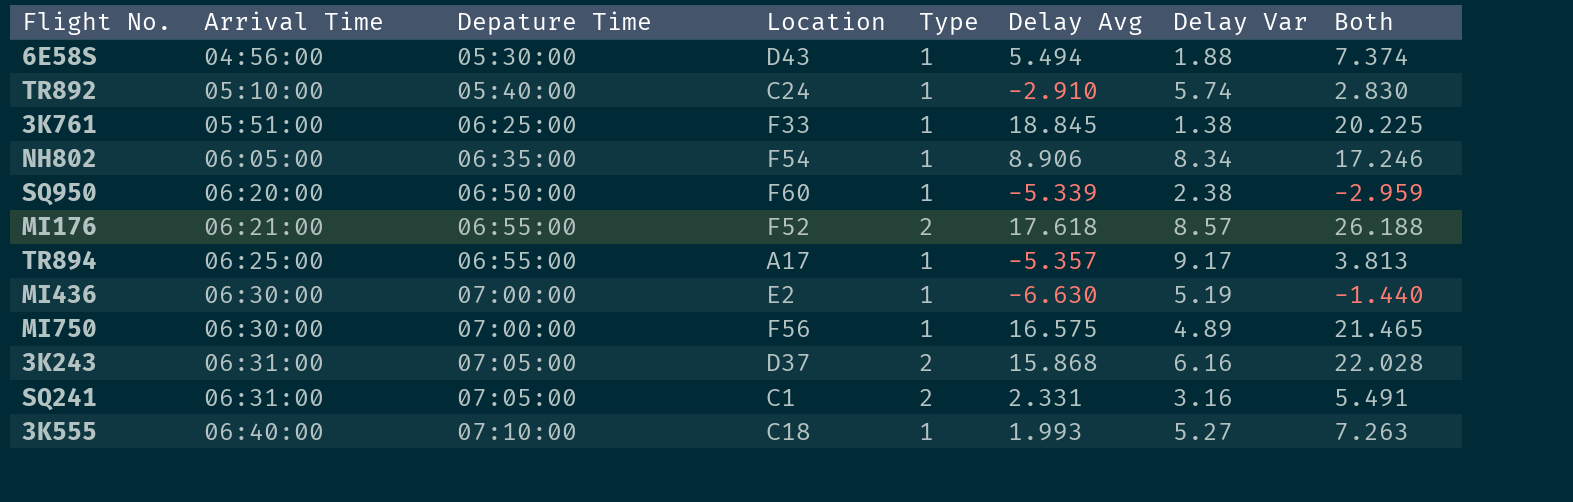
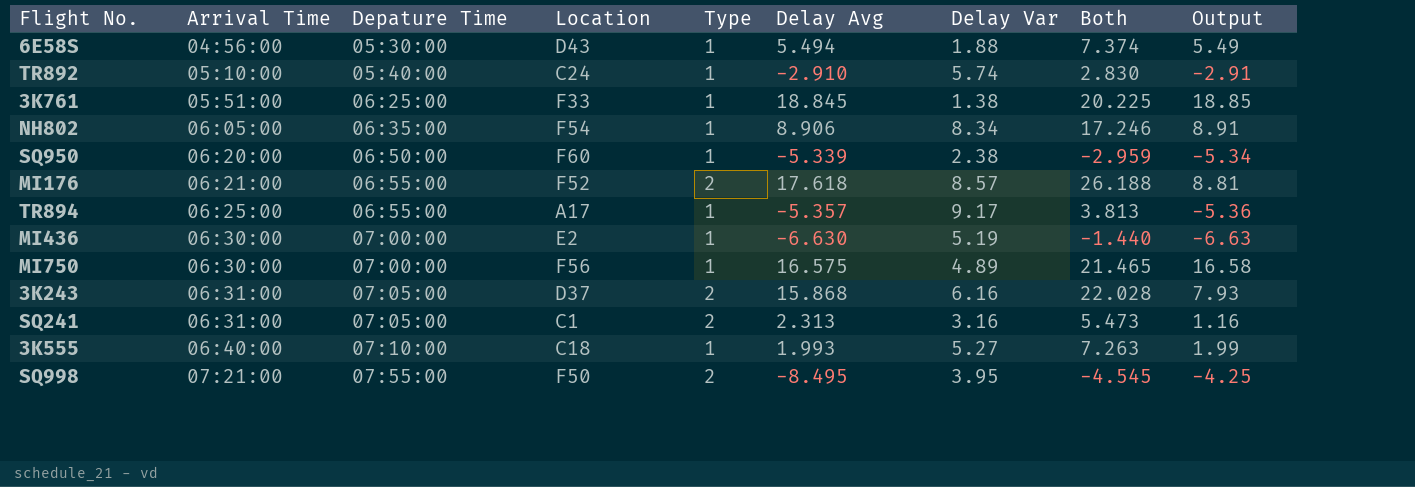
column Output | formula: none -> [Delay Avg] / [Type]
SQ241 | Delay Avg: 2.331 -> 2.313
SQ241 | Both: 5.491 -> 5.473
row SQ998: none -> 07:21:00 | 07:55:00 | F50 | 2 | -8.495 | 3.95 | -4.545 | -4.25

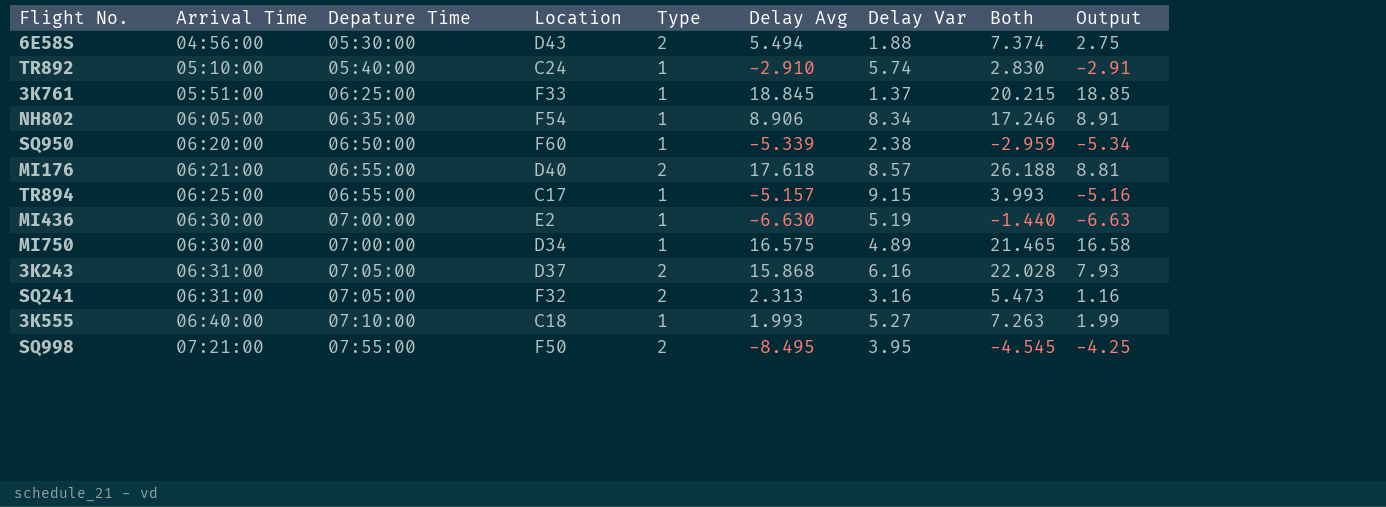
6E58S | Type: 1 -> 2
6E58S | Output: 5.49 -> 2.75
3K761 | Delay Var: 1.38 -> 1.37
3K761 | Both: 20.225 -> 20.215
MI176 | Location: F52 -> D40
TR894 | Location: A17 -> C17
TR894 | Delay Avg: -5.357 -> -5.157
TR894 | Delay Var: 9.17 -> 9.15
TR894 | Both: 3.813 -> 3.993
TR894 | Output: -5.36 -> -5.16
MI750 | Location: F56 -> D34
SQ241 | Location: C1 -> F32

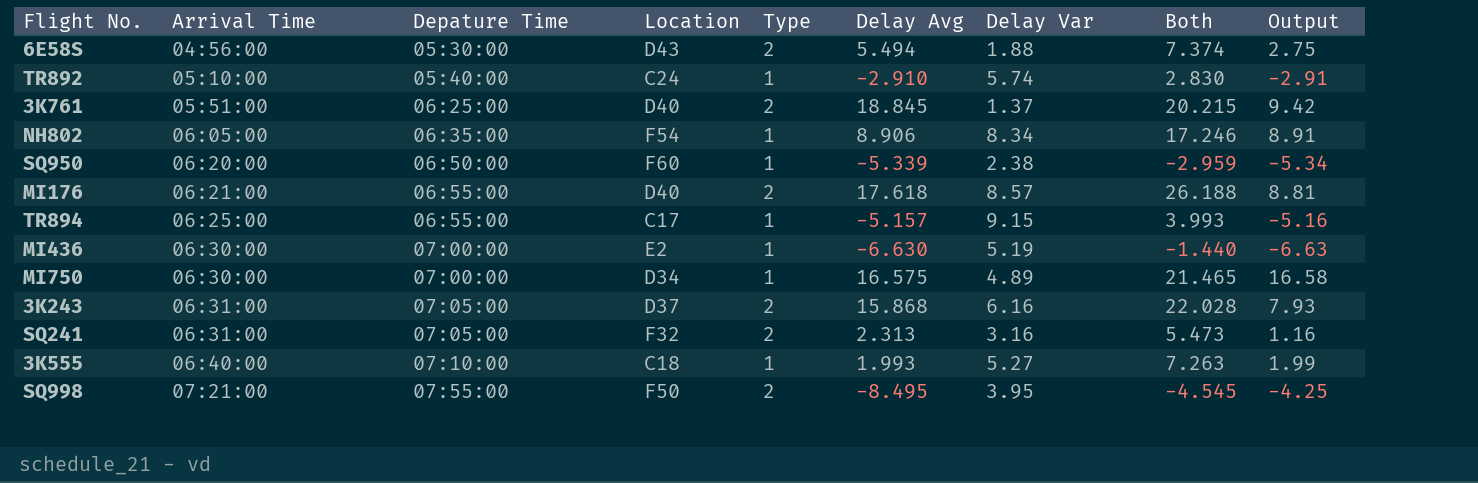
3K761 | Location: F33 -> D40
3K761 | Type: 1 -> 2
3K761 | Output: 18.85 -> 9.42

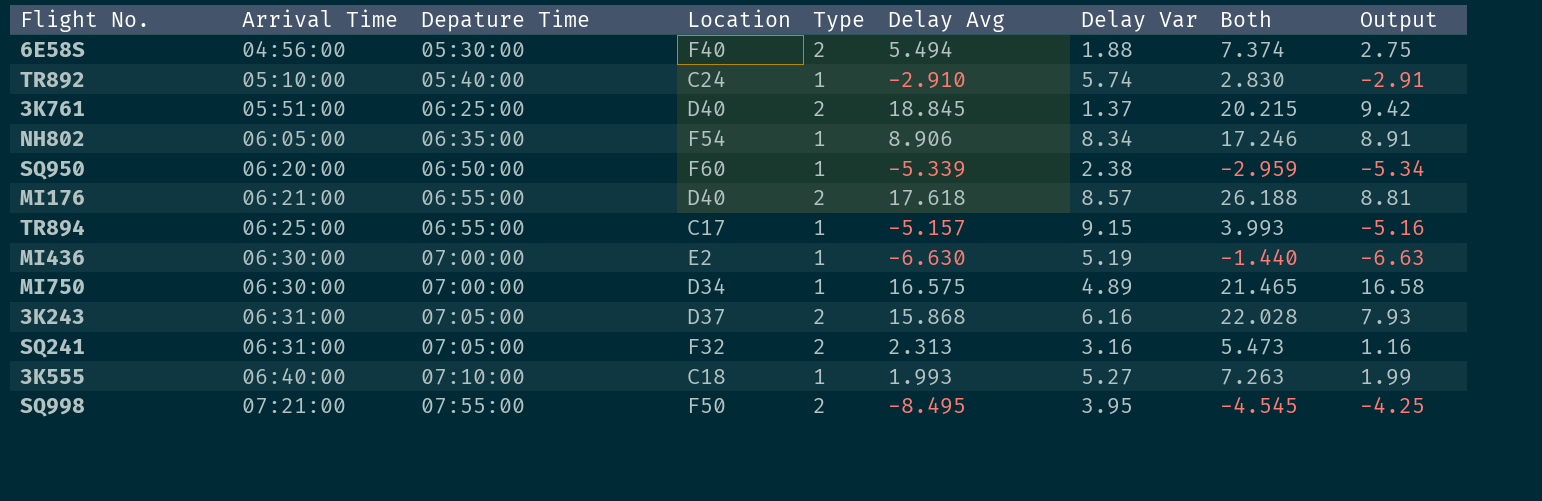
6E58S | Location: D43 -> F40

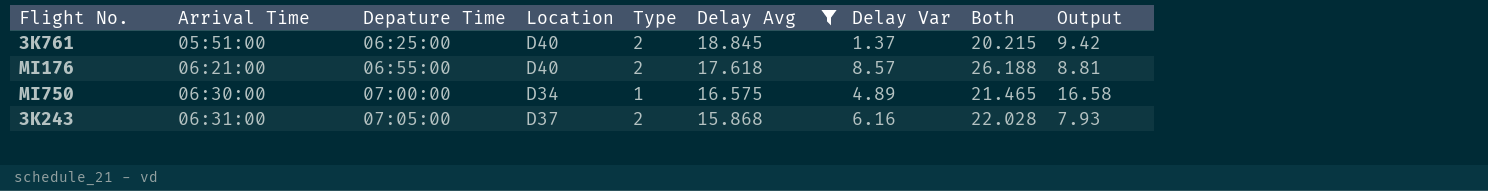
filter: none -> Delay Avg >= 15.868

